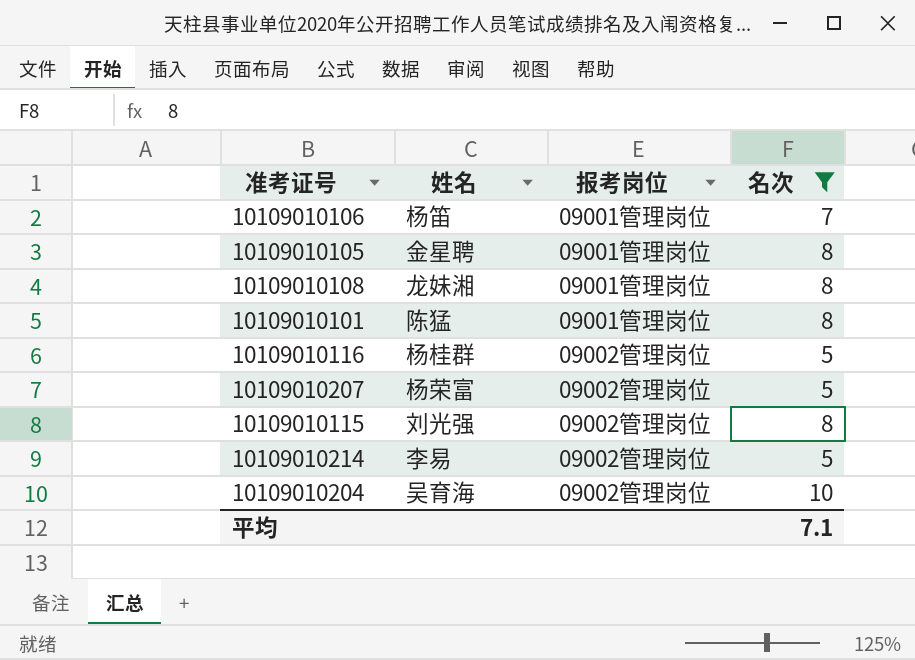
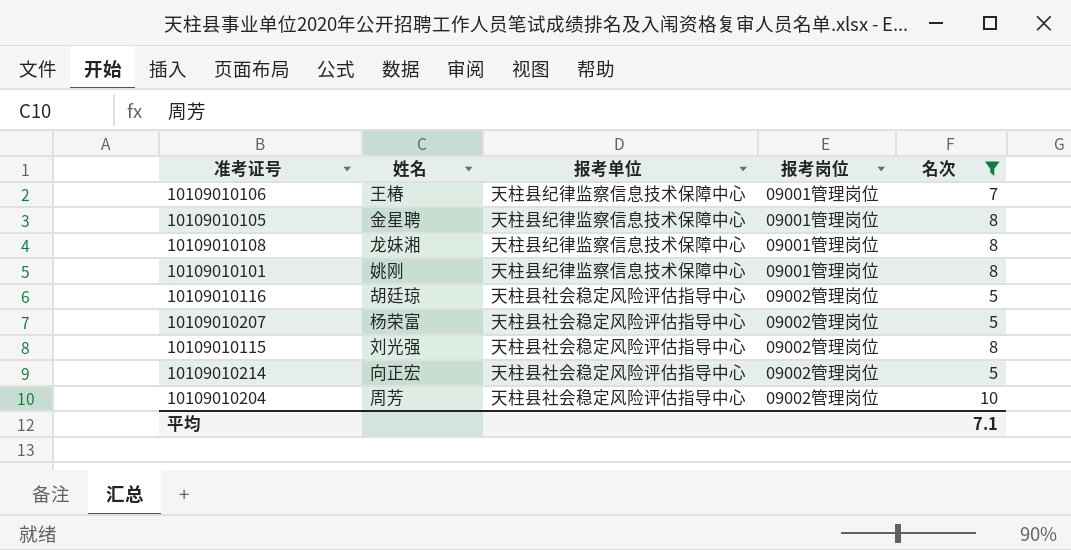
column 报考单位 | position: none -> 3
10109010106 | 姓名: 杨笛 -> 王椿
10109010101 | 姓名: 陈猛 -> 姚刚
10109010116 | 姓名: 杨桂群 -> 胡廷琼
10109010214 | 姓名: 李易 -> 向正宏
10109010204 | 姓名: 吴育海 -> 周芳

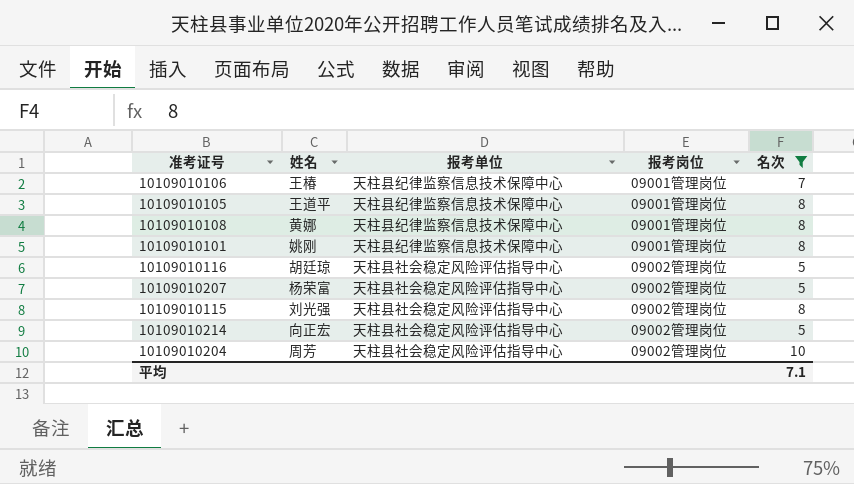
10109010105 | 姓名: 金星聘 -> 王道平
10109010108 | 姓名: 龙妹湘 -> 黄娜

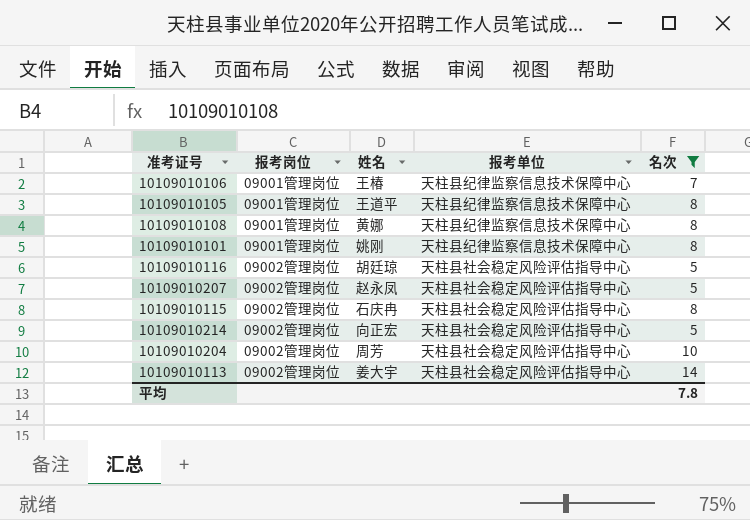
column 报考岗位 | position: 4 -> 2
10109010207 | 姓名: 杨荣富 -> 赵永凤
10109010115 | 姓名: 刘光强 -> 石庆冉
row 10109010113: none -> 09002管理岗位 | 姜大宇 | 天柱县社会稳定风险评估指导中心 | 14
平均 | 名次: 7.1 -> 7.8

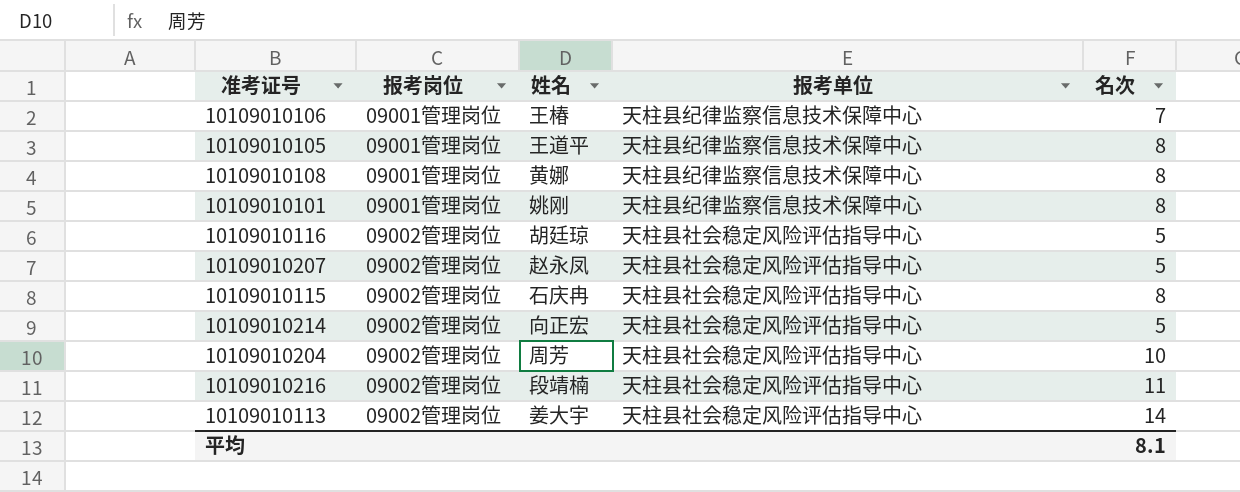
filter: 名次 != 11 -> none
平均 | 名次: 7.8 -> 8.1

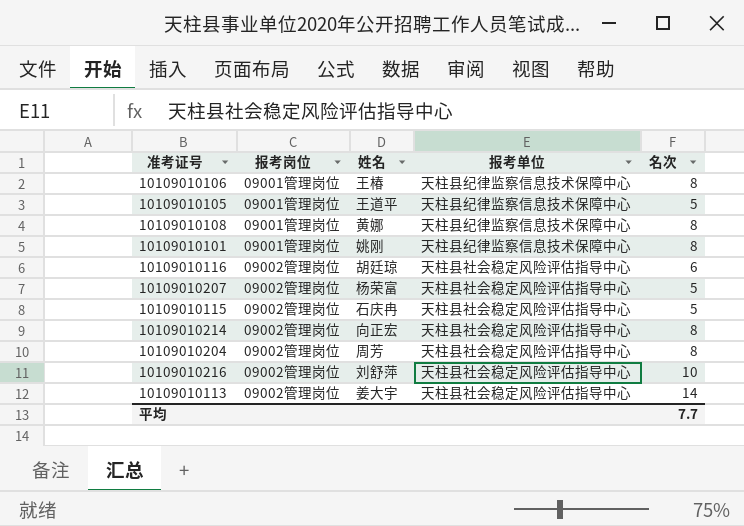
10109010106 | 名次: 7 -> 8
10109010105 | 名次: 8 -> 5
10109010116 | 名次: 5 -> 6
10109010207 | 姓名: 赵永凤 -> 杨荣富
10109010115 | 名次: 8 -> 5
10109010214 | 名次: 5 -> 8
10109010204 | 名次: 10 -> 8
10109010216 | 姓名: 段靖楠 -> 刘舒萍
10109010216 | 名次: 11 -> 10
平均 | 名次: 8.1 -> 7.7

